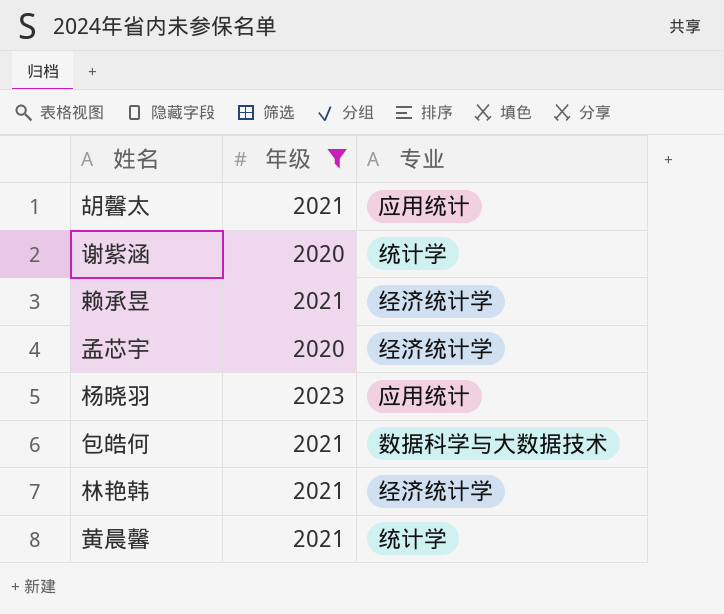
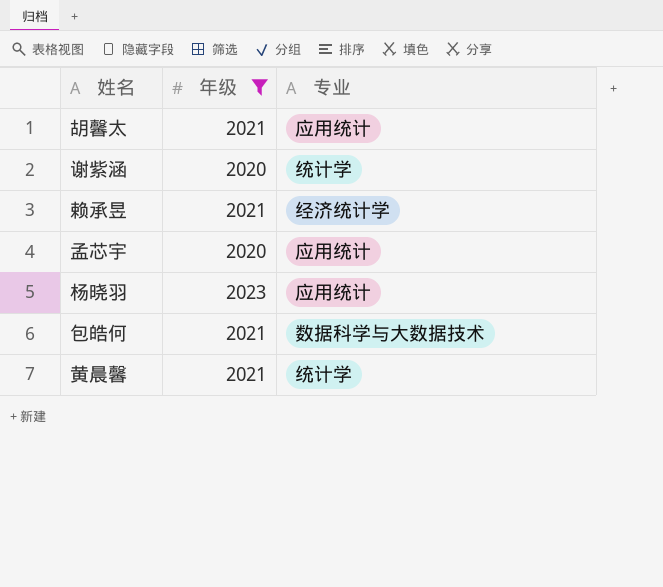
row 林艳韩: 2021 | 经济统计学 -> none
孟芯宇 | 专业: 经济统计学 -> 应用统计

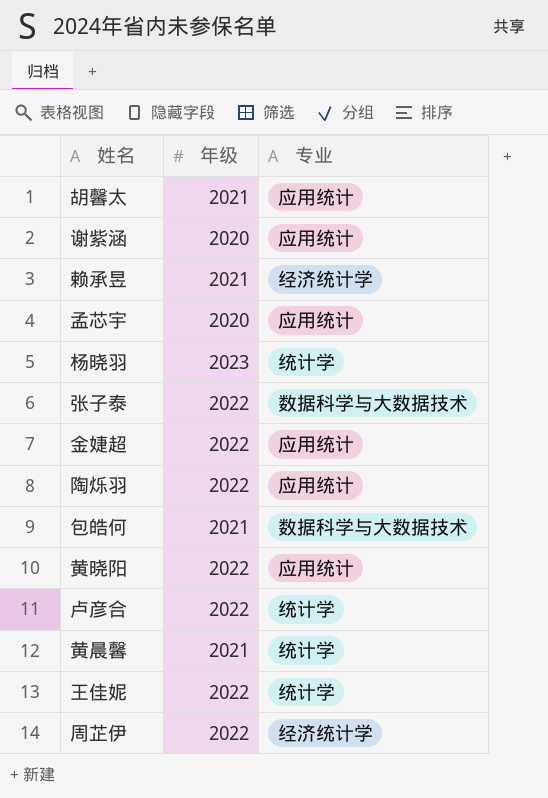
filter: 年级 != 2022 -> none
谢紫涵 | 专业: 统计学 -> 应用统计
杨晓羽 | 专业: 应用统计 -> 统计学

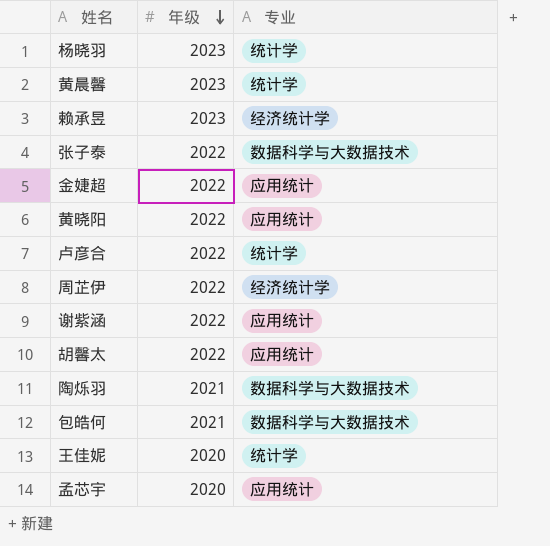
row order: none -> 年级 descending
黄晨馨 | 年级: 2021 -> 2023
赖承昱 | 年级: 2021 -> 2023
谢紫涵 | 年级: 2020 -> 2022
胡馨太 | 年级: 2021 -> 2022
陶烁羽 | 年级: 2022 -> 2021
陶烁羽 | 专业: 应用统计 -> 数据科学与大数据技术
王佳妮 | 年级: 2022 -> 2020

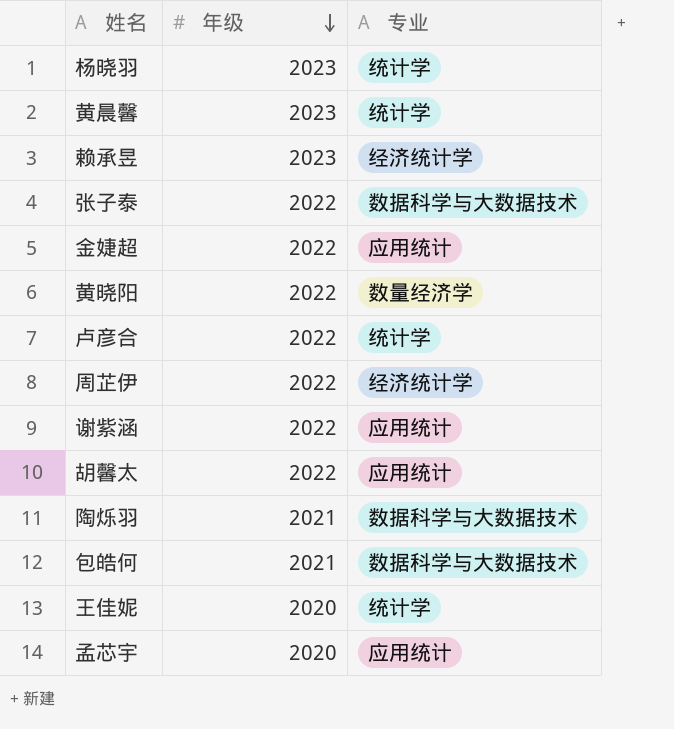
黄晓阳 | 专业: 应用统计 -> 数量经济学

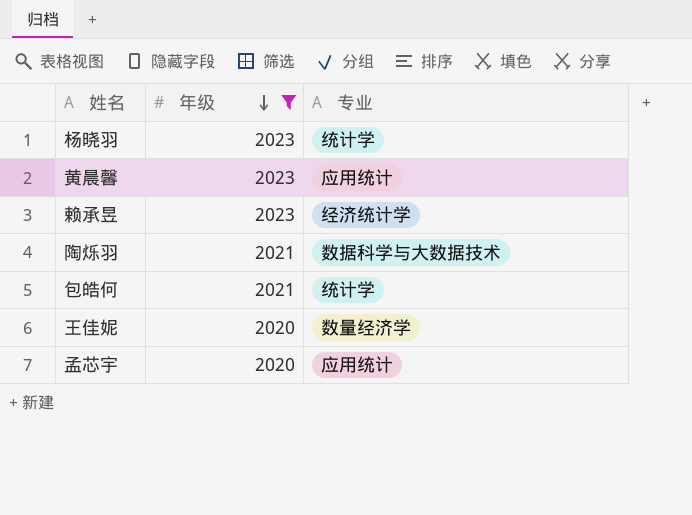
filter: none -> 年级 != 2022
黄晨馨 | 专业: 统计学 -> 应用统计
包皓何 | 专业: 数据科学与大数据技术 -> 统计学
王佳妮 | 专业: 统计学 -> 数量经济学

